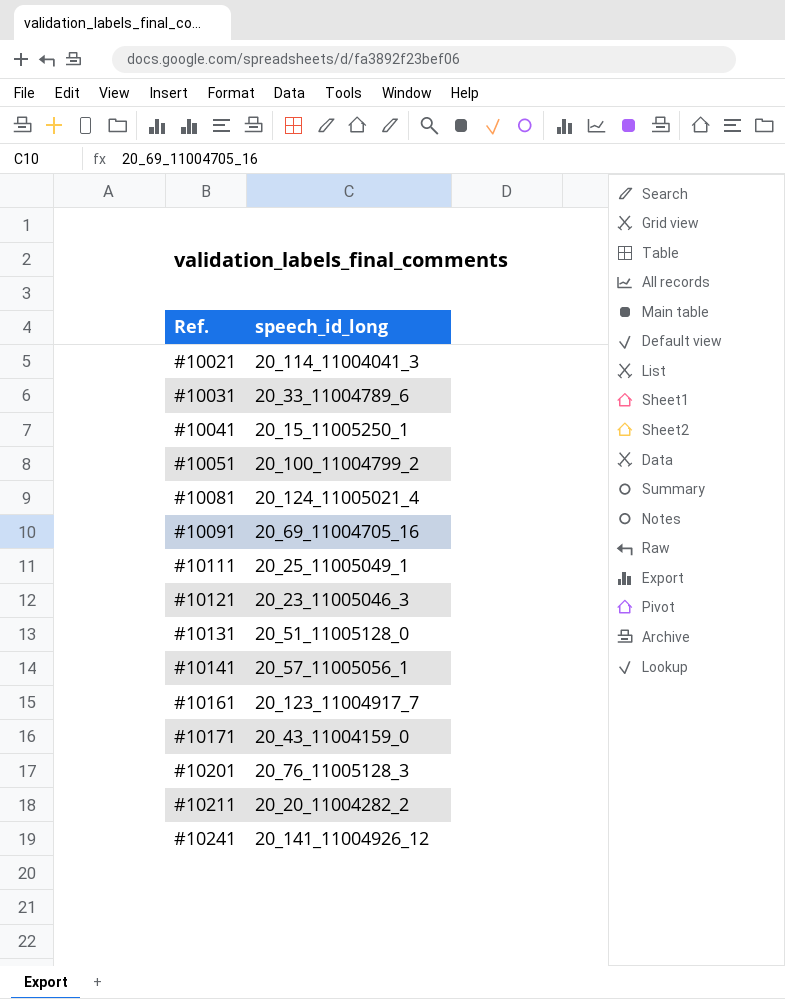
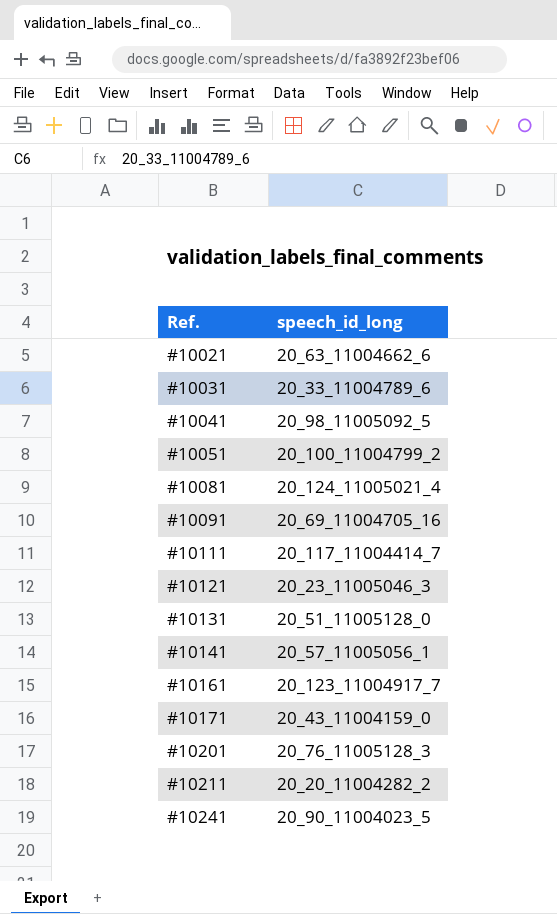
#10021 | speech_id_long: 20_114_11004041_3 -> 20_63_11004662_6
#10041 | speech_id_long: 20_15_11005250_1 -> 20_98_11005092_5
#10111 | speech_id_long: 20_25_11005049_1 -> 20_117_11004414_7
#10241 | speech_id_long: 20_141_11004926_12 -> 20_90_11004023_5

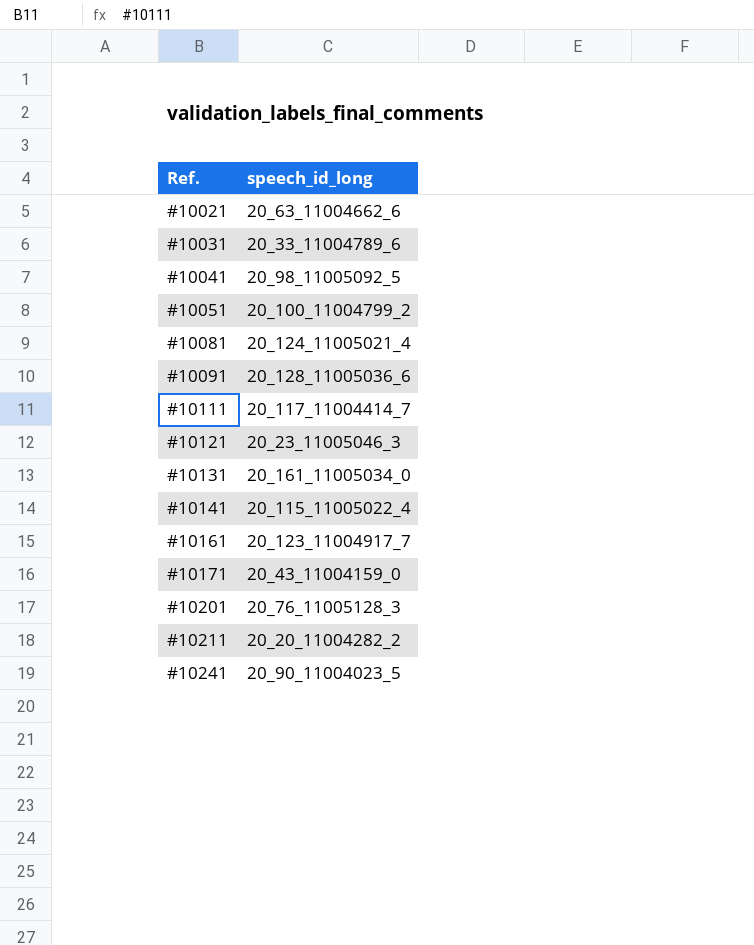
#10091 | speech_id_long: 20_69_11004705_16 -> 20_128_11005036_6
#10131 | speech_id_long: 20_51_11005128_0 -> 20_161_11005034_0
#10141 | speech_id_long: 20_57_11005056_1 -> 20_115_11005022_4

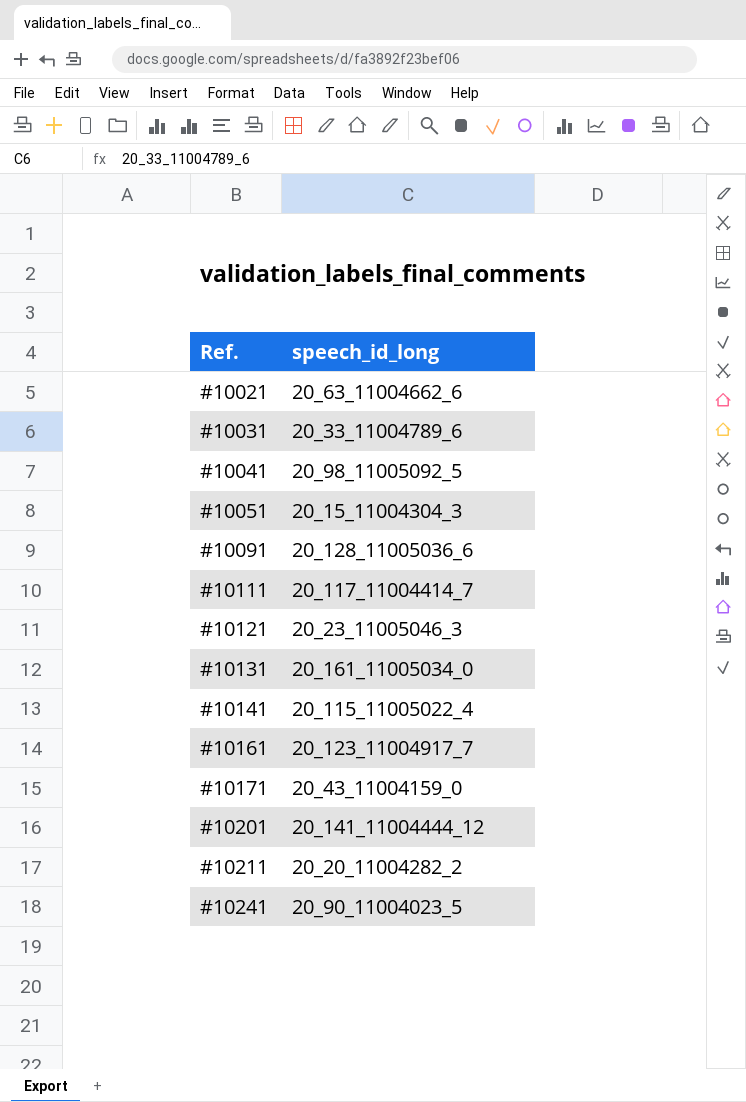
row #10081: 20_124_11005021_4 -> none
#10051 | speech_id_long: 20_100_11004799_2 -> 20_15_11004304_3
#10201 | speech_id_long: 20_76_11005128_3 -> 20_141_11004444_12

